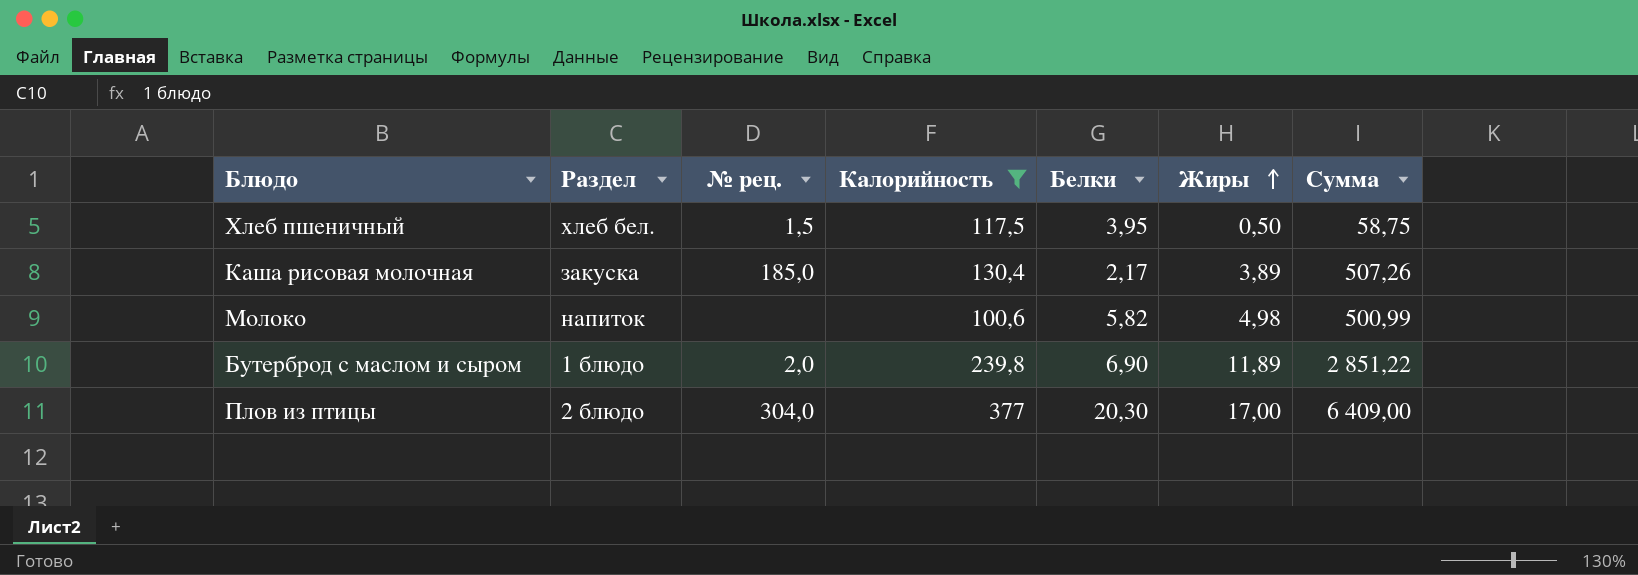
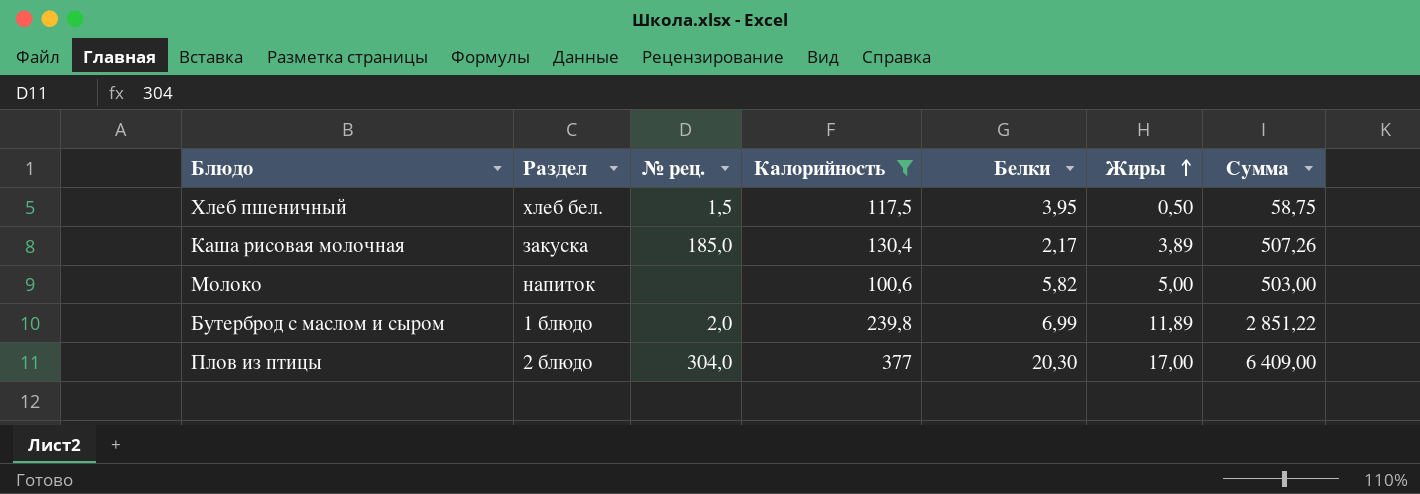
Молоко | Жиры: 4,98 -> 5,00
Молоко | Сумма: 500,99 -> 503,00
Бутерброд с маслом и сыром | Белки: 6,90 -> 6,99

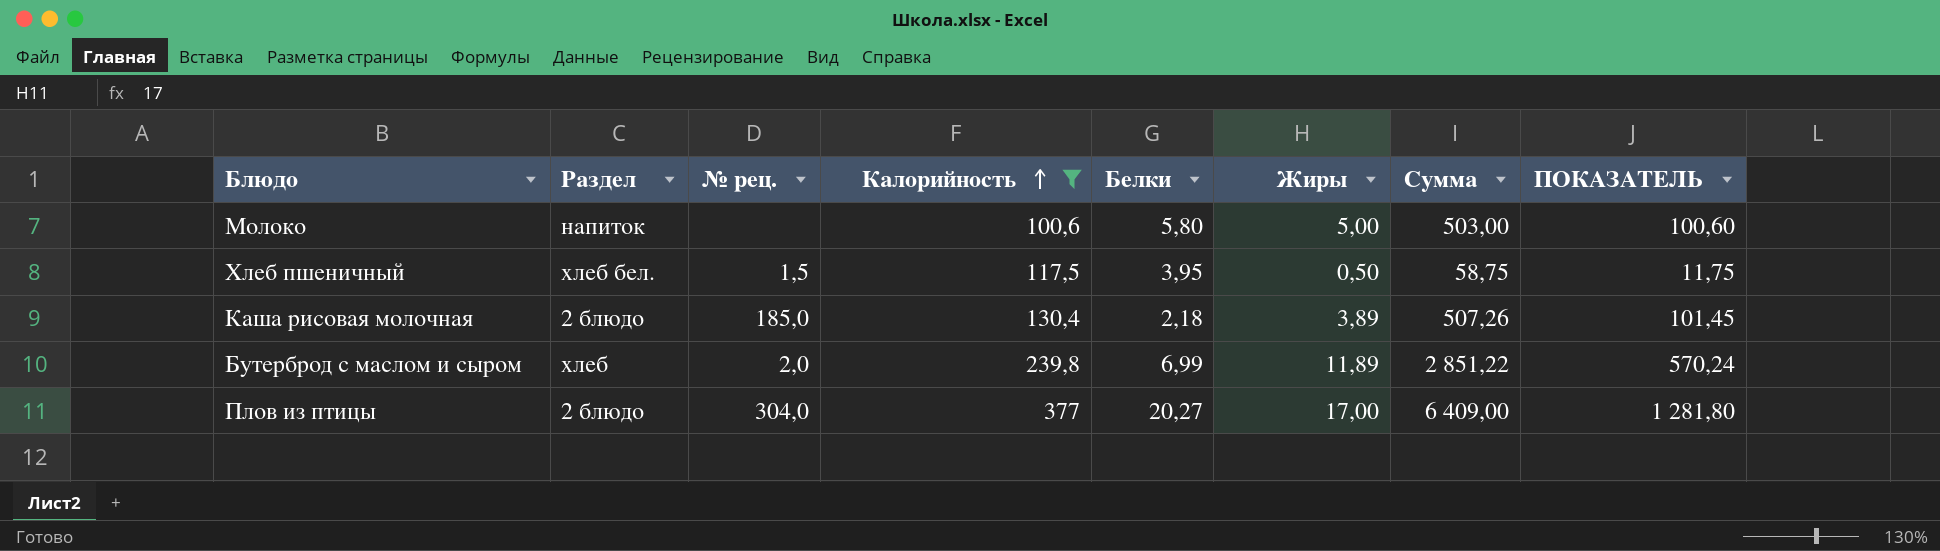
row order: Жиры ascending -> Калорийность ascending
column ПОКАЗАТЕЛЬ | formula: none -> [Сумма] * 0,2
Молоко | Белки: 5,82 -> 5,80
Каша рисовая молочная | Раздел: закуска -> 2 блюдо
Каша рисовая молочная | Белки: 2,17 -> 2,18
Бутерброд с маслом и сыром | Раздел: 1 блюдо -> хлеб
Плов из птицы | Белки: 20,30 -> 20,27

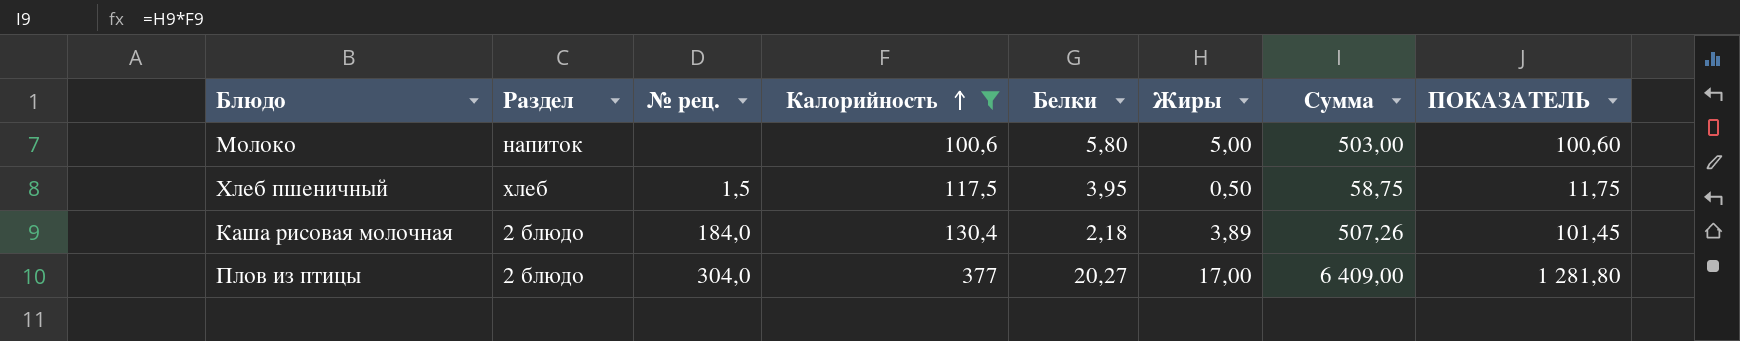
row Бутерброд с маслом и сыром: хлеб | 2,0 | 239,8 | 6,99 | 11,89 | 2 851,22 | 570,24 -> none
Хлеб пшеничный | Раздел: хлеб бел. -> хлеб
Каша рисовая молочная | № рец.: 185,0 -> 184,0

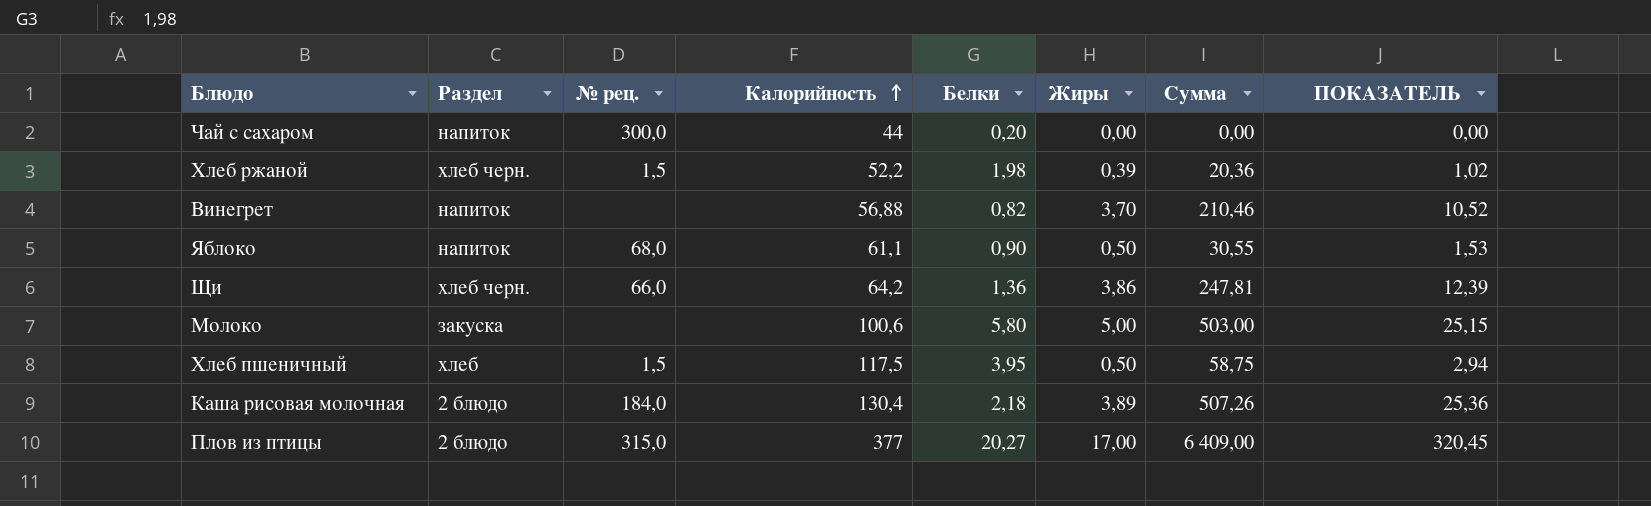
filter: Калорийность >= 100,6 -> none
column ПОКАЗАТЕЛЬ | formula: [Сумма] * 0,2 -> [Сумма] * 0,05
Молоко | Раздел: напиток -> закуска
Плов из птицы | № рец.: 304,0 -> 315,0

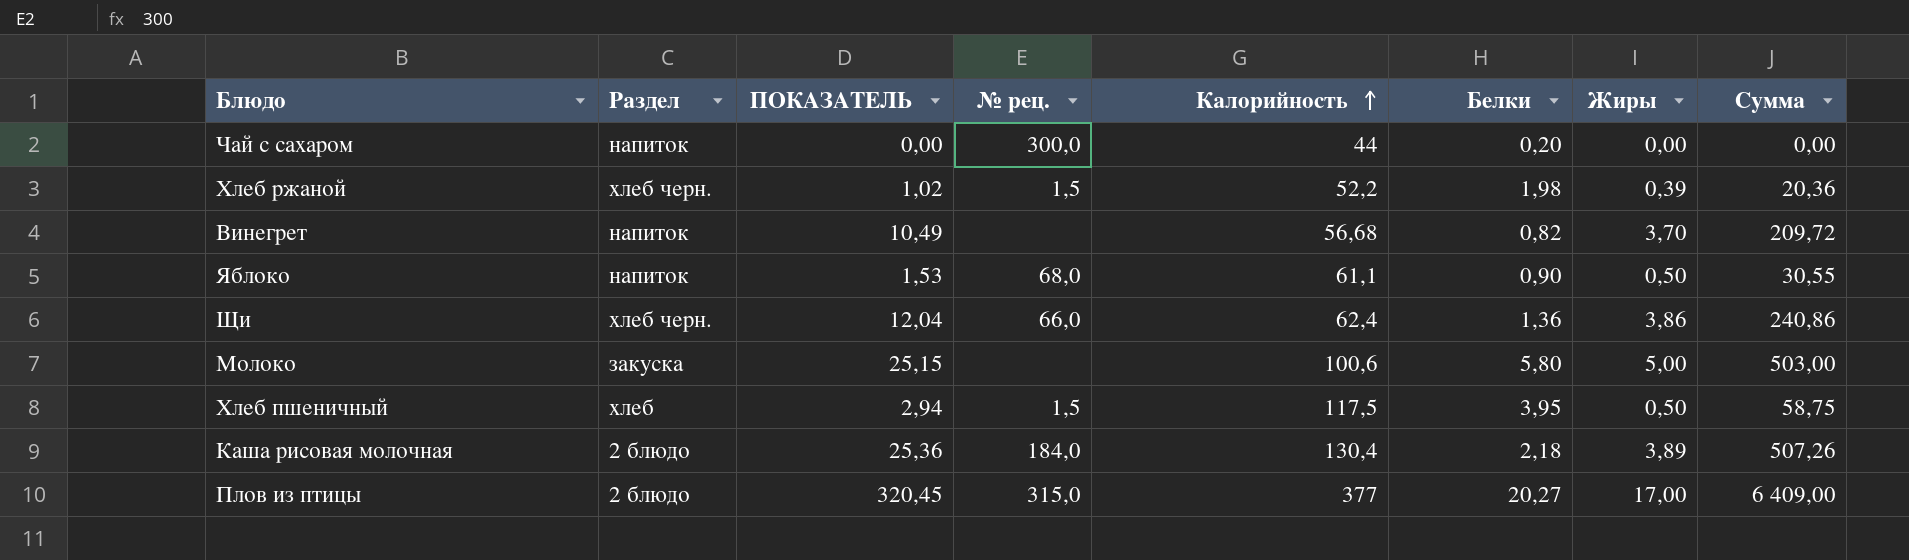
column ПОКАЗАТЕЛЬ | position: 8 -> 3
Винегрет | ПОКАЗАТЕЛЬ: 10,52 -> 10,49
Винегрет | Калорийность: 56,88 -> 56,68
Винегрет | Сумма: 210,46 -> 209,72
Щи | ПОКАЗАТЕЛЬ: 12,39 -> 12,04
Щи | Калорийность: 64,2 -> 62,4
Щи | Сумма: 247,81 -> 240,86

